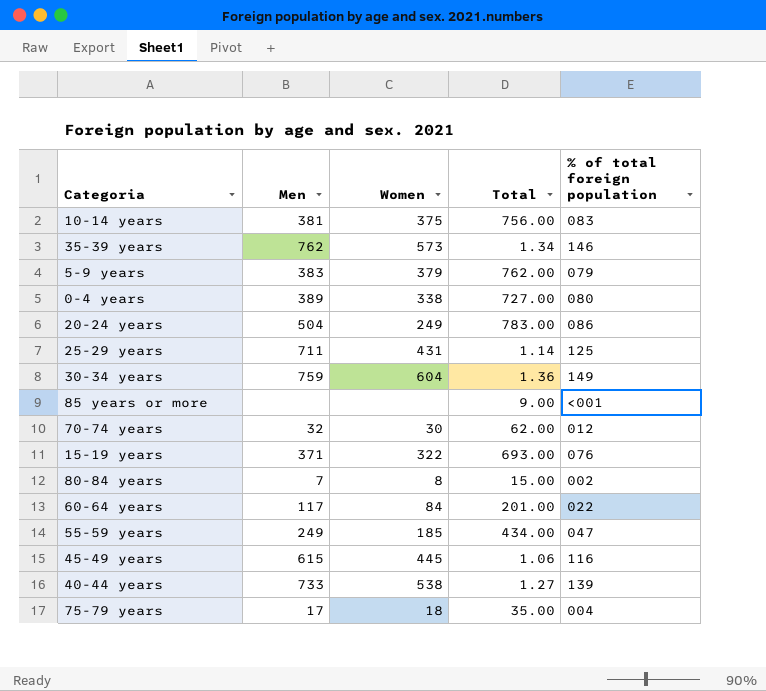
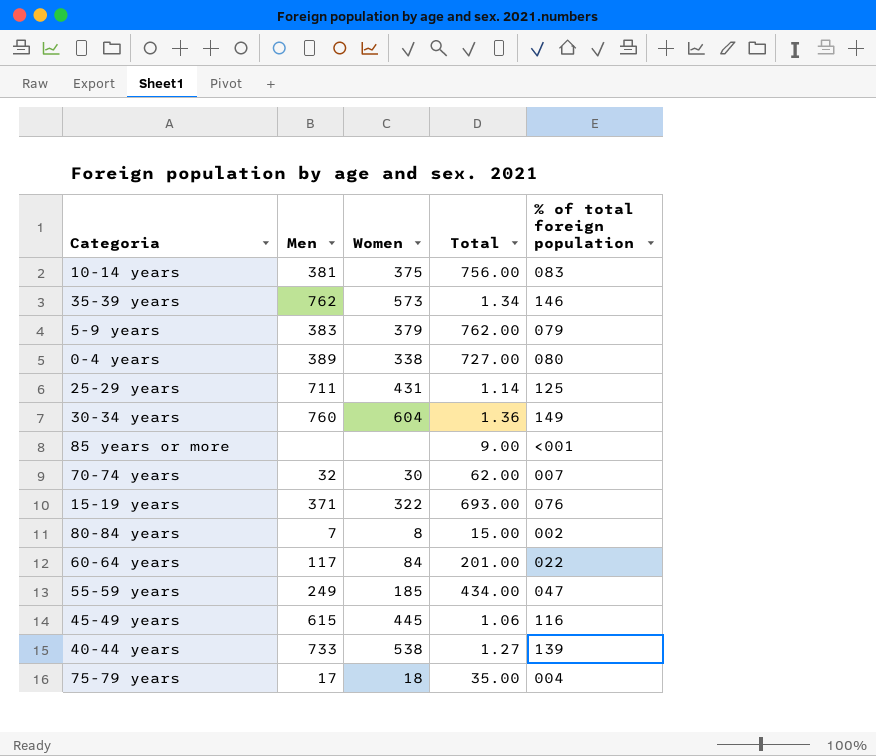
row 20-24 years: 504 | 249 | 783.00 | 086 -> none
30-34 years | Men: 759 -> 760
70-74 years | % of total foreign population: 012 -> 007

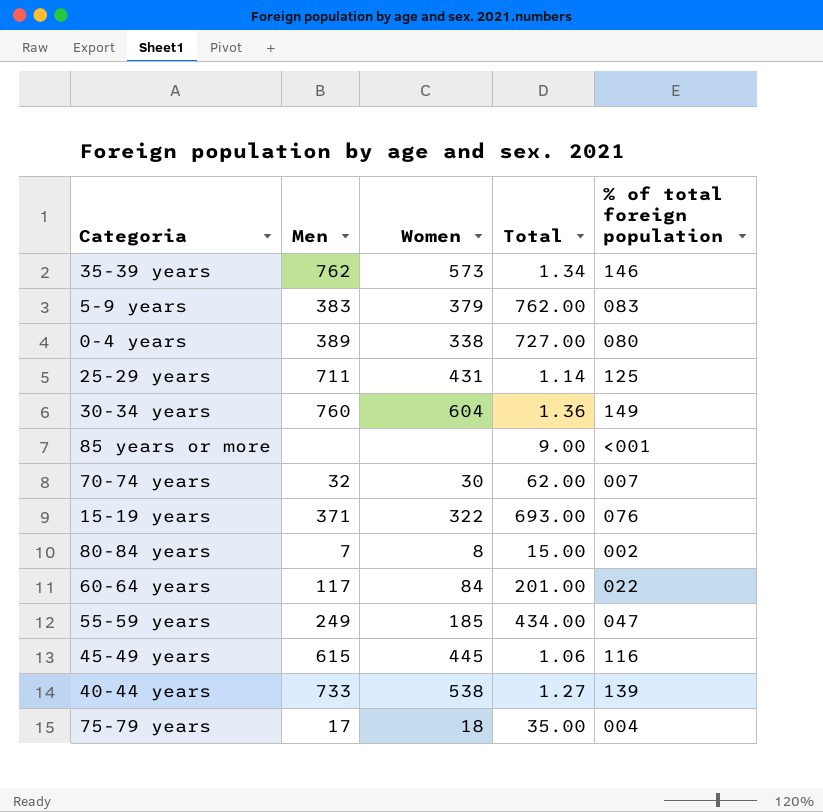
row 10-14 years: 381 | 375 | 756.00 | 083 -> none
5-9 years | % of total foreign population: 079 -> 083

